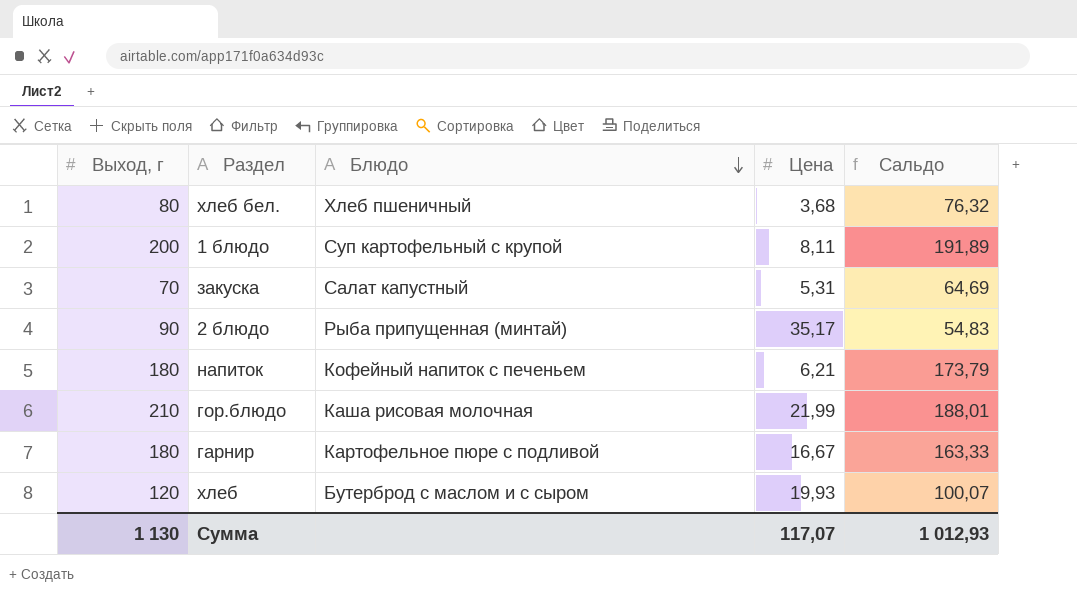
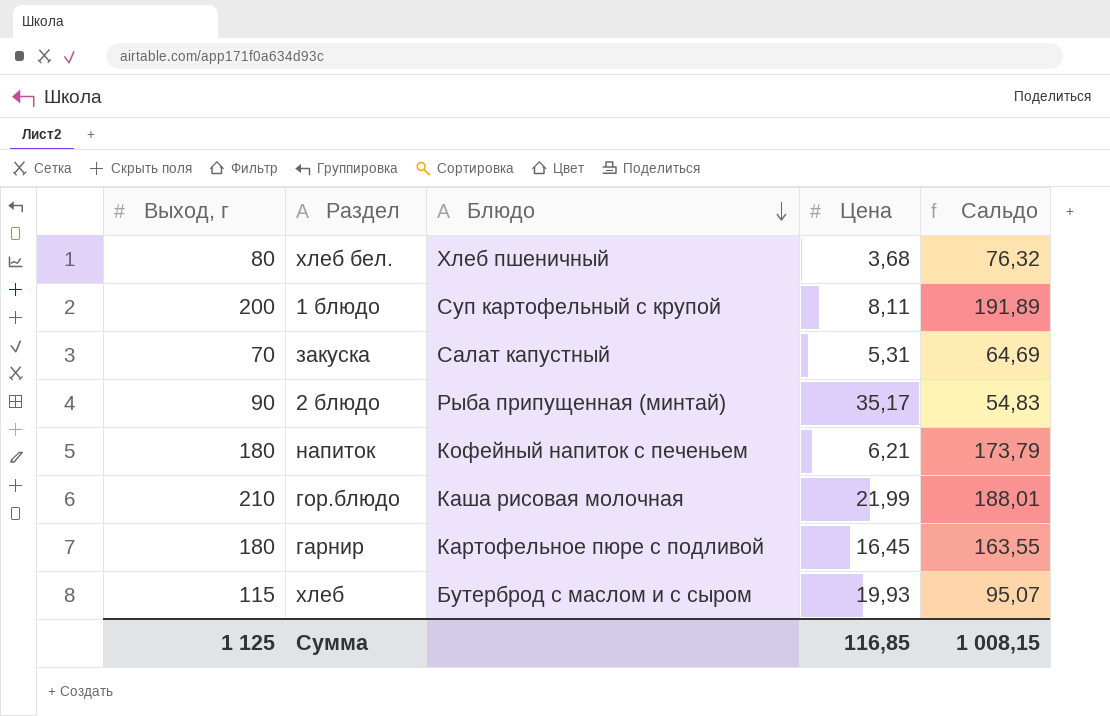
гарнир | Цена: 16,67 -> 16,45
гарнир | Сальдо: 163,33 -> 163,55
хлеб | Выход, г: 120 -> 115
хлеб | Сальдо: 100,07 -> 95,07
Сумма | Выход, г: 1 130 -> 1 125
Сумма | Цена: 117,07 -> 116,85
Сумма | Сальдо: 1 012,93 -> 1 008,15

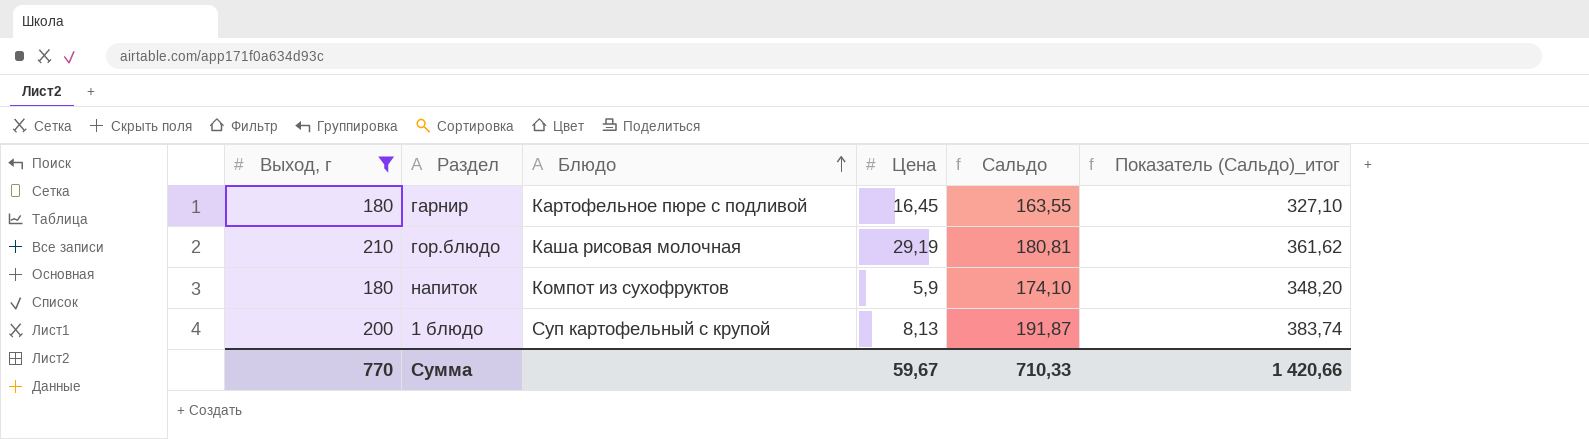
filter: none -> Выход, г >= 180
row order: Блюдо descending -> Блюдо ascending
column Показатель (Сальдо)_итог | formula: none -> [Сальдо] * 2
гор.блюдо | Цена: 21,99 -> 29,19
гор.блюдо | Сальдо: 188,01 -> 180,81
напиток | Блюдо: Кофейный напиток с печеньем -> Компот из сухофруктов
напиток | Цена: 6,21 -> 5,9
напиток | Сальдо: 173,79 -> 174,10
1 блюдо | Цена: 8,11 -> 8,13
1 блюдо | Сальдо: 191,89 -> 191,87
Сумма | Выход, г: 1 125 -> 770
Сумма | Цена: 116,85 -> 59,67
Сумма | Сальдо: 1 008,15 -> 710,33

